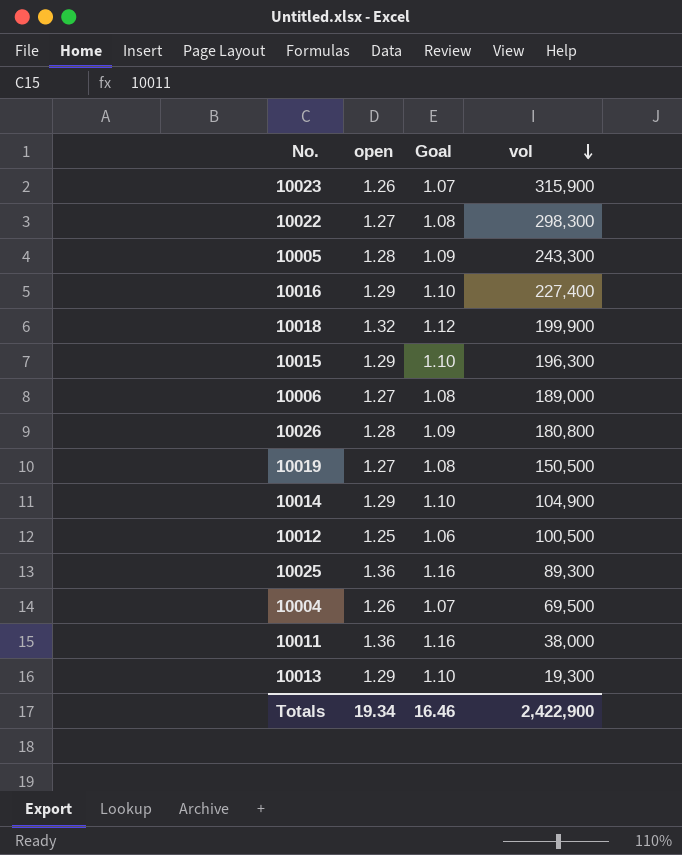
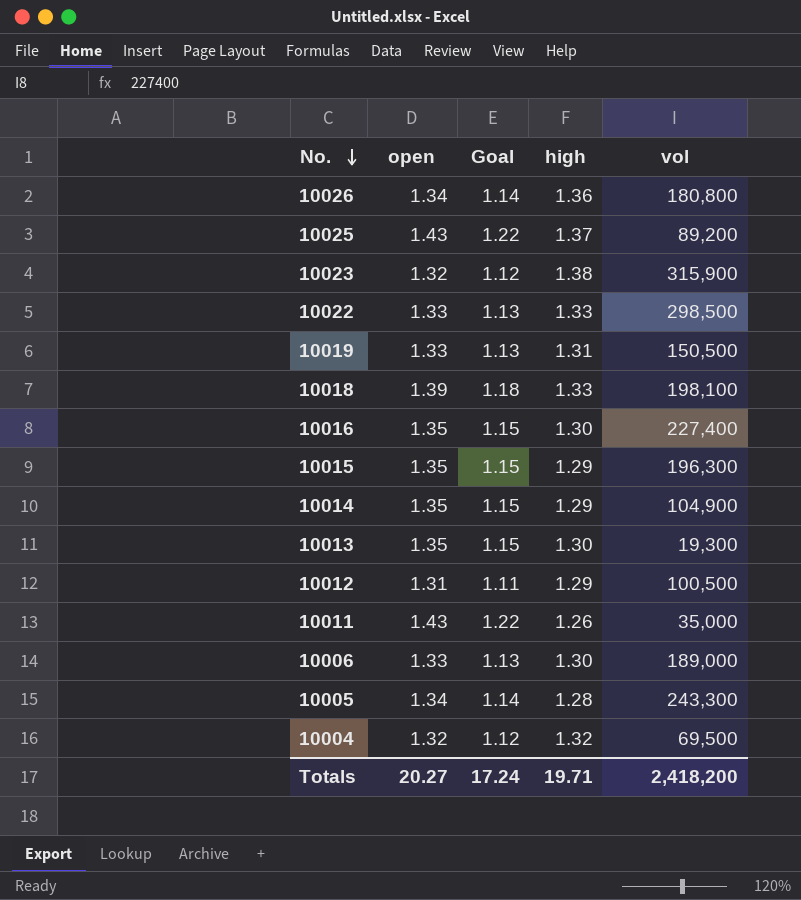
row order: vol descending -> No. descending
column high | position: none -> 4
10026 | open: 1.28 -> 1.34
10026 | Goal: 1.09 -> 1.14
10025 | open: 1.36 -> 1.43
10025 | Goal: 1.16 -> 1.22
10025 | vol: 89,300 -> 89,200
10023 | open: 1.26 -> 1.32
10023 | Goal: 1.07 -> 1.12
10022 | open: 1.27 -> 1.33
10022 | Goal: 1.08 -> 1.13
10022 | vol: 298,300 -> 298,500
10019 | open: 1.27 -> 1.33
10019 | Goal: 1.08 -> 1.13
10018 | open: 1.32 -> 1.39
10018 | Goal: 1.12 -> 1.18
10018 | vol: 199,900 -> 198,100
10016 | open: 1.29 -> 1.35
10016 | Goal: 1.10 -> 1.15
10015 | open: 1.29 -> 1.35
10015 | Goal: 1.10 -> 1.15
10014 | open: 1.29 -> 1.35
10014 | Goal: 1.10 -> 1.15
10013 | open: 1.29 -> 1.35
10013 | Goal: 1.10 -> 1.15
10012 | open: 1.25 -> 1.31
10012 | Goal: 1.06 -> 1.11
10011 | open: 1.36 -> 1.43
10011 | Goal: 1.16 -> 1.22
10011 | vol: 38,000 -> 35,000
10006 | open: 1.27 -> 1.33
10006 | Goal: 1.08 -> 1.13
10005 | open: 1.28 -> 1.34
10005 | Goal: 1.09 -> 1.14
10004 | open: 1.26 -> 1.32
10004 | Goal: 1.07 -> 1.12
Totals | open: 19.34 -> 20.27
Totals | Goal: 16.46 -> 17.24
Totals | vol: 2,422,900 -> 2,418,200

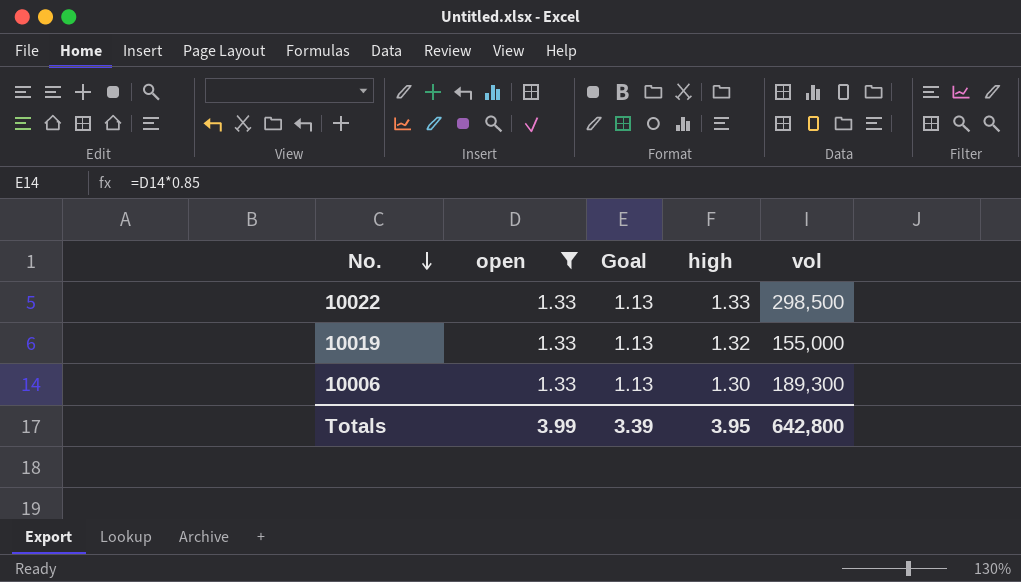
filter: none -> open = 1.33
10019 | high: 1.31 -> 1.32
10019 | vol: 150,500 -> 155,000
10006 | vol: 189,000 -> 189,300
Totals | open: 20.27 -> 3.99
Totals | Goal: 17.24 -> 3.39
Totals | high: 19.71 -> 3.95
Totals | vol: 2,418,200 -> 642,800

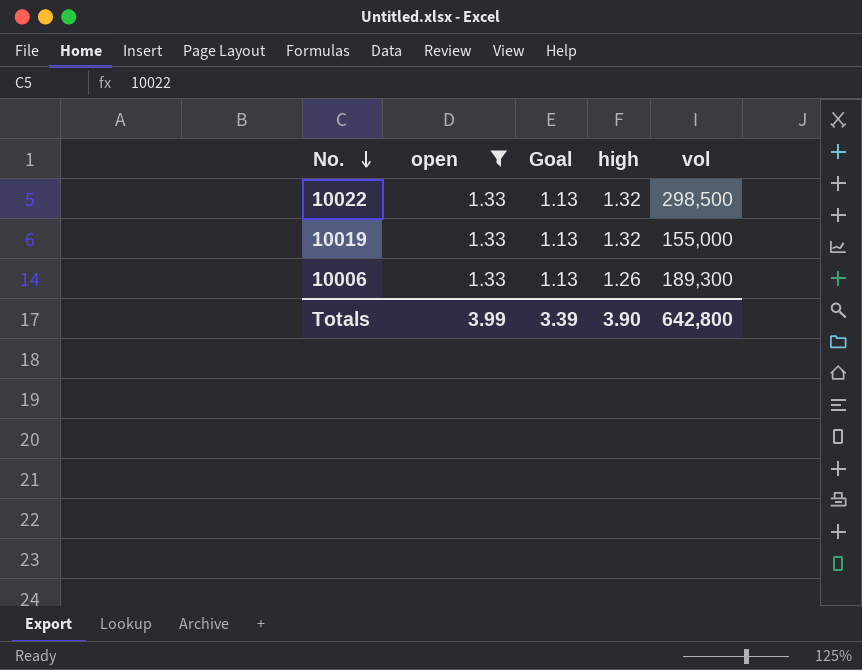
10022 | high: 1.33 -> 1.32
10006 | high: 1.30 -> 1.26
Totals | high: 3.95 -> 3.90

